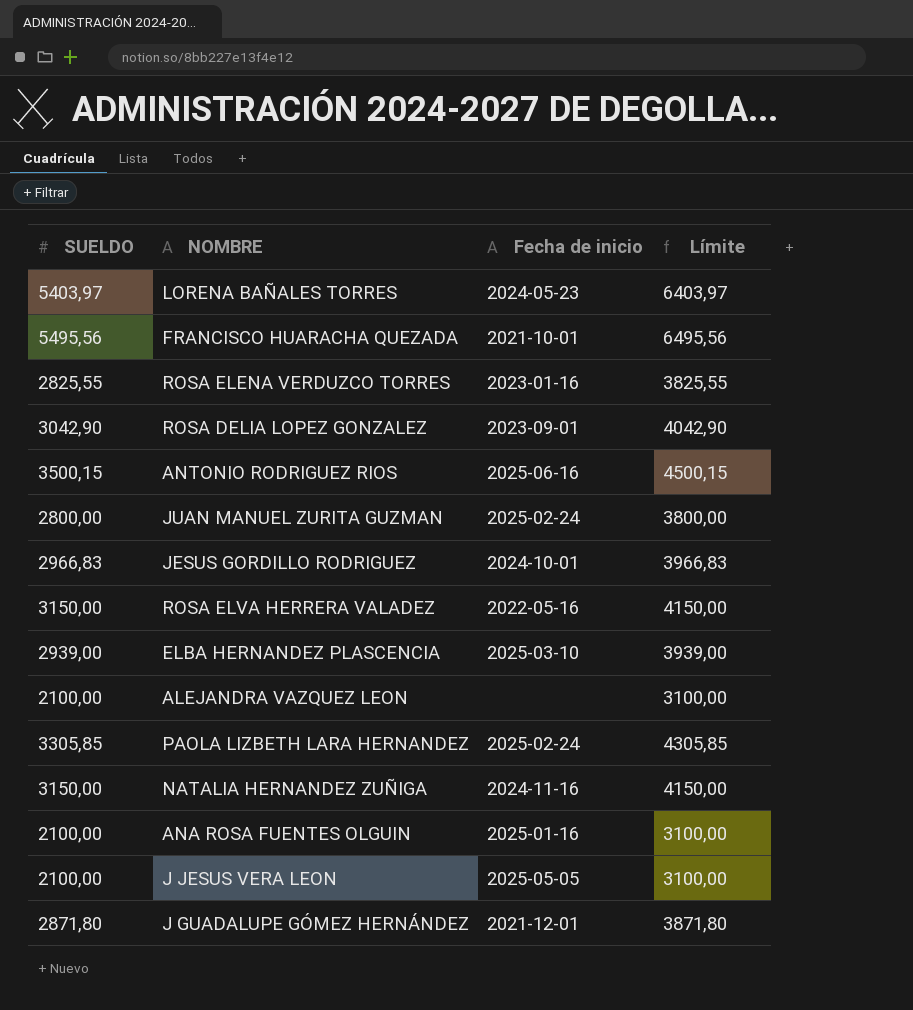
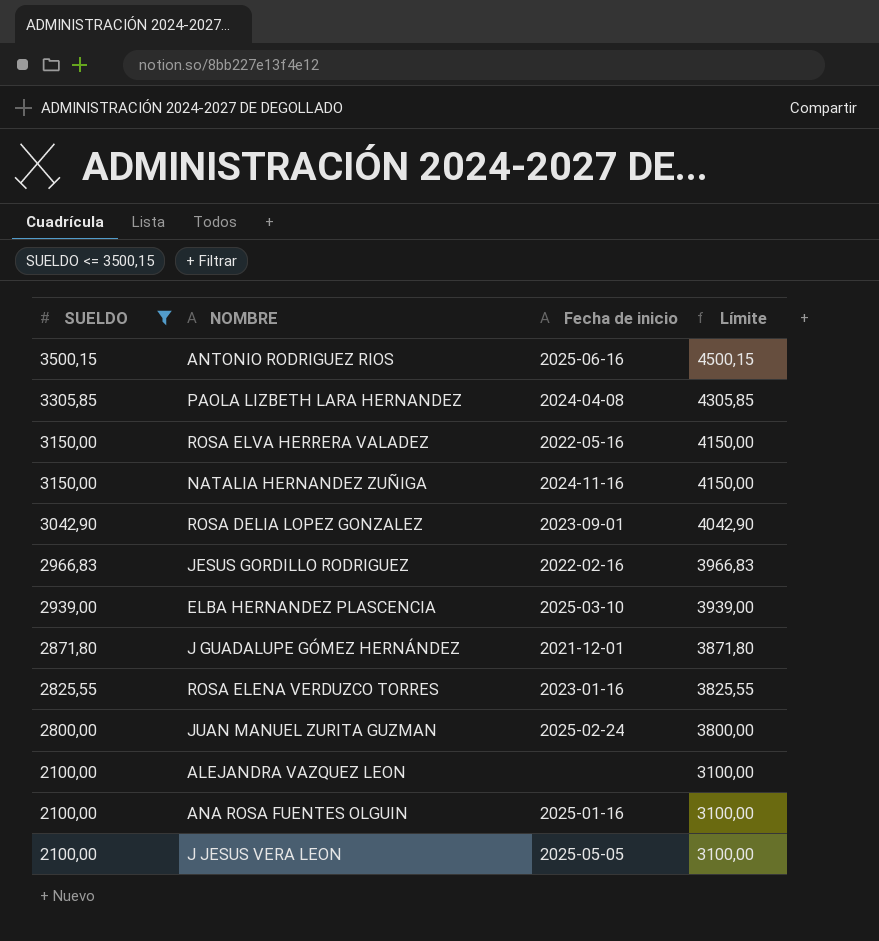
filter: none -> SUELDO <= 3500,15
row order: none -> SUELDO descending
PAOLA LIZBETH LARA HERNANDEZ | Fecha de inicio: 2025-02-24 -> 2024-04-08
JESUS GORDILLO RODRIGUEZ | Fecha de inicio: 2024-10-01 -> 2022-02-16

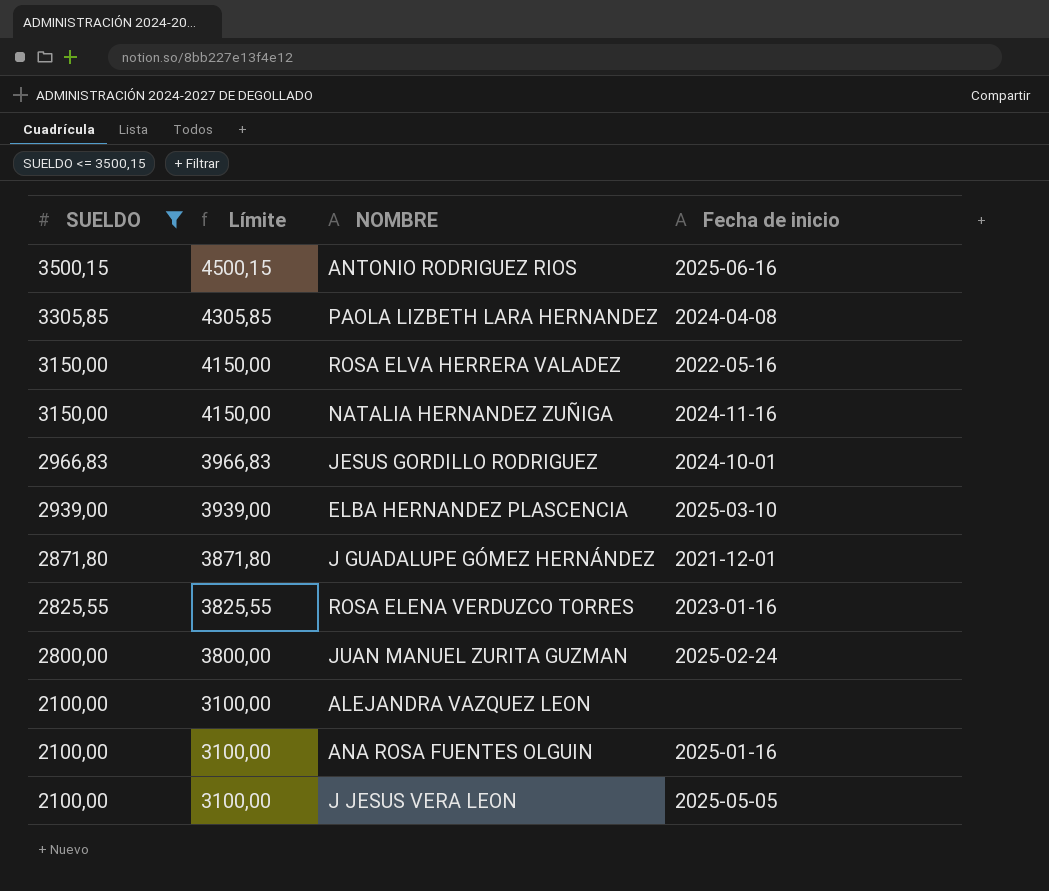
column Límite | position: 4 -> 2
row ROSA DELIA LOPEZ GONZALEZ: 3042,90 | 2023-09-01 | 4042,90 -> none
JESUS GORDILLO RODRIGUEZ | Fecha de inicio: 2022-02-16 -> 2024-10-01

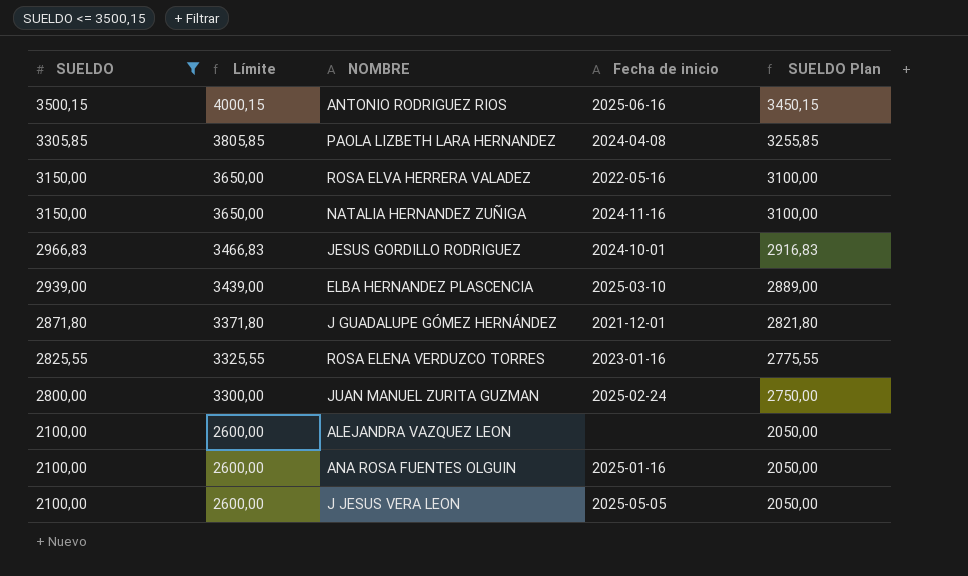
column Límite | formula: [SUELDO] + 1000 -> [SUELDO] + 500
column SUELDO Plan | formula: none -> [SUELDO] - 50

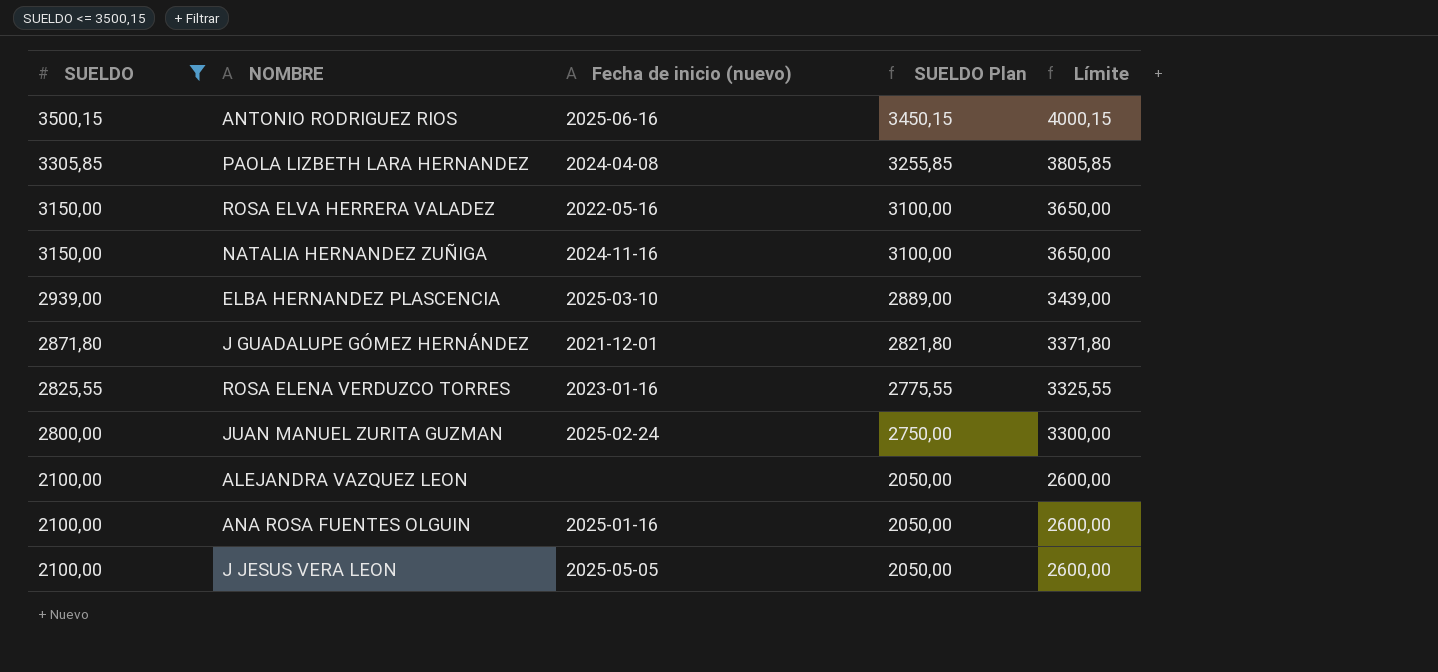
column name: Fecha de inicio -> Fecha de inicio (nuevo)
column Límite | position: 2 -> 5
row JESUS GORDILLO RODRIGUEZ: 2966,83 | 3466,83 | 2024-10-01 | 2916,83 -> none

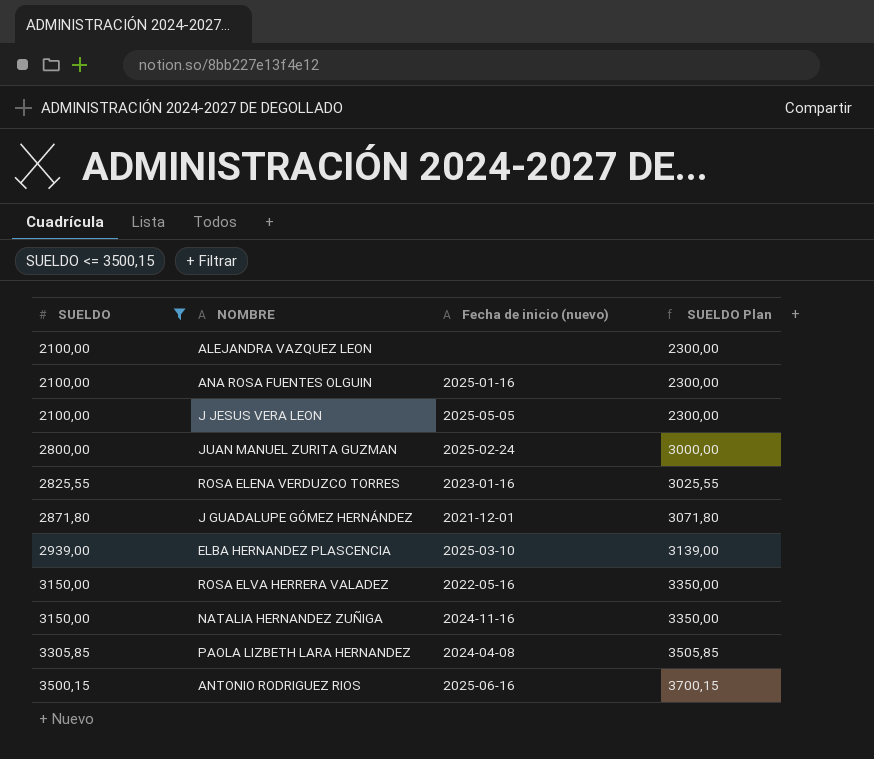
row order: SUELDO descending -> SUELDO ascending
column Límite | formula: [SUELDO] + 500 -> none
column SUELDO Plan | formula: [SUELDO] - 50 -> [SUELDO] + 200

